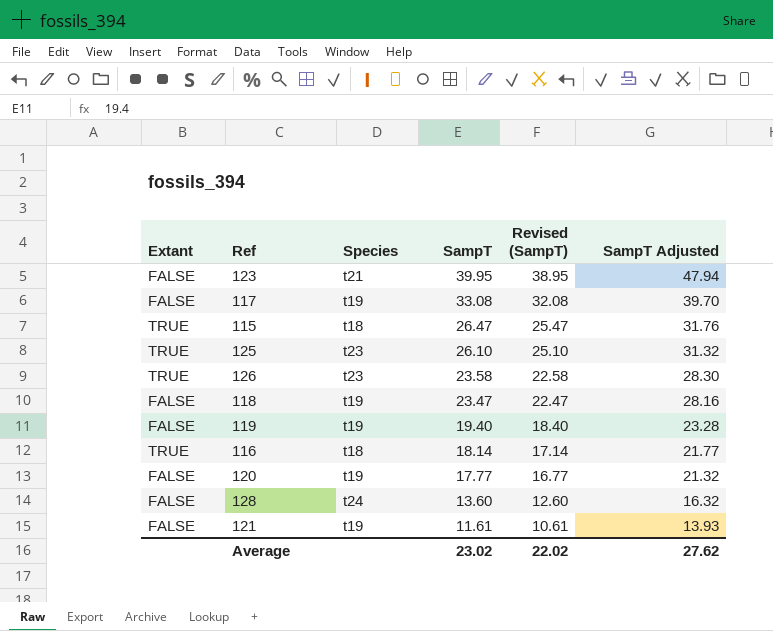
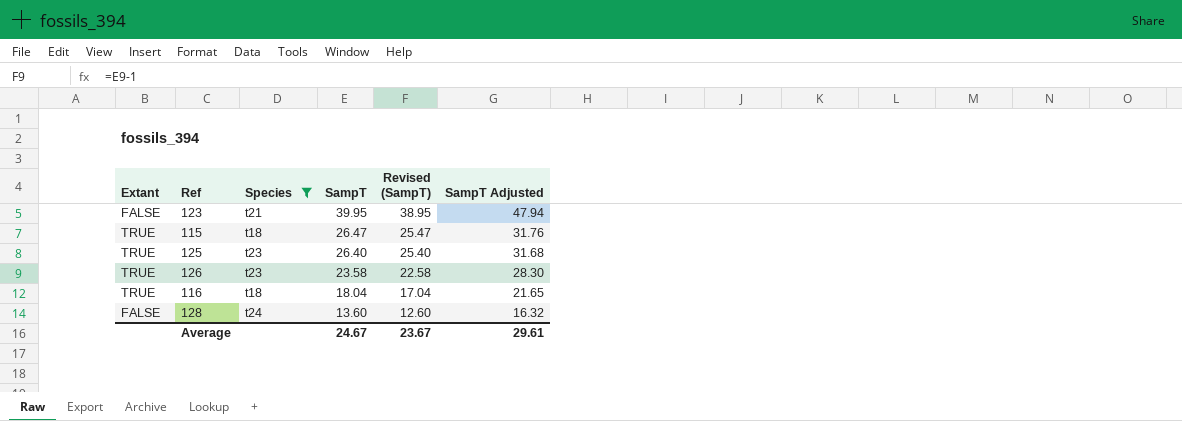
filter: none -> Species != t19
125 | SampT: 26.10 -> 26.40
125 | Revised (SampT): 25.10 -> 25.40
125 | SampT Adjusted: 31.32 -> 31.68
116 | SampT: 18.14 -> 18.04
116 | Revised (SampT): 17.14 -> 17.04
116 | SampT Adjusted: 21.77 -> 21.65
Average | SampT: 23.02 -> 24.67
Average | Revised (SampT): 22.02 -> 23.67
Average | SampT Adjusted: 27.62 -> 29.61

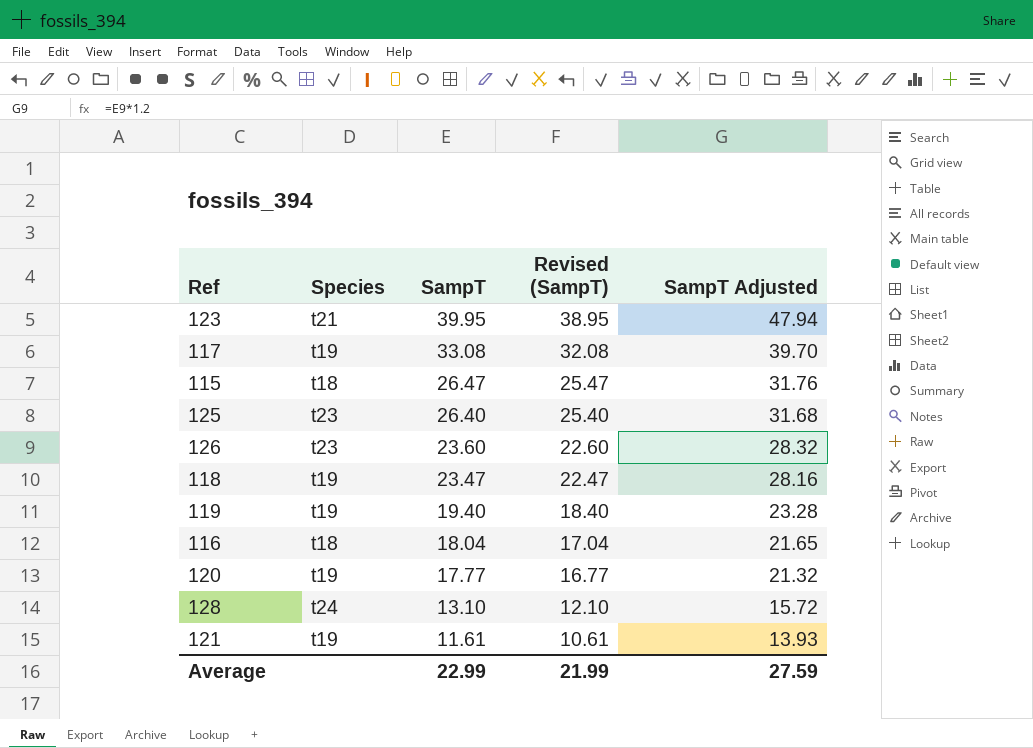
filter: Species != t19 -> none
column Extant | position: 1 -> none
126 | SampT: 23.58 -> 23.60
126 | Revised (SampT): 22.58 -> 22.60
126 | SampT Adjusted: 28.30 -> 28.32
128 | SampT: 13.60 -> 13.10
128 | Revised (SampT): 12.60 -> 12.10
128 | SampT Adjusted: 16.32 -> 15.72
Average | SampT: 24.67 -> 22.99
Average | Revised (SampT): 23.67 -> 21.99
Average | SampT Adjusted: 29.61 -> 27.59

